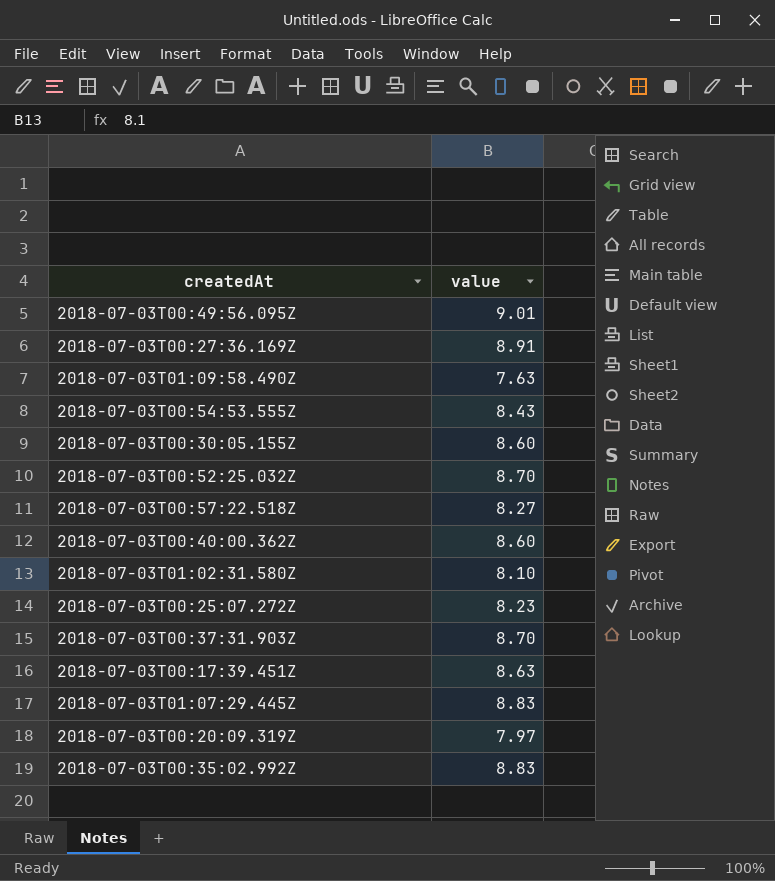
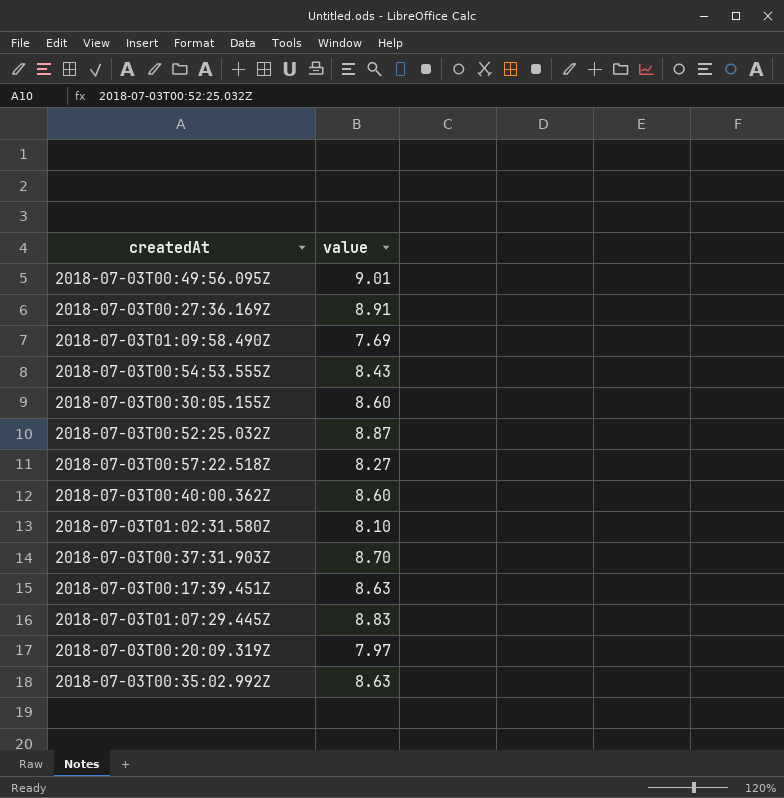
row 2018-07-03T00:25:07.272Z: 8.23 -> none
2018-07-03T01:09:58.490Z | value: 7.63 -> 7.69
2018-07-03T00:52:25.032Z | value: 8.70 -> 8.87
2018-07-03T00:35:02.992Z | value: 8.83 -> 8.63

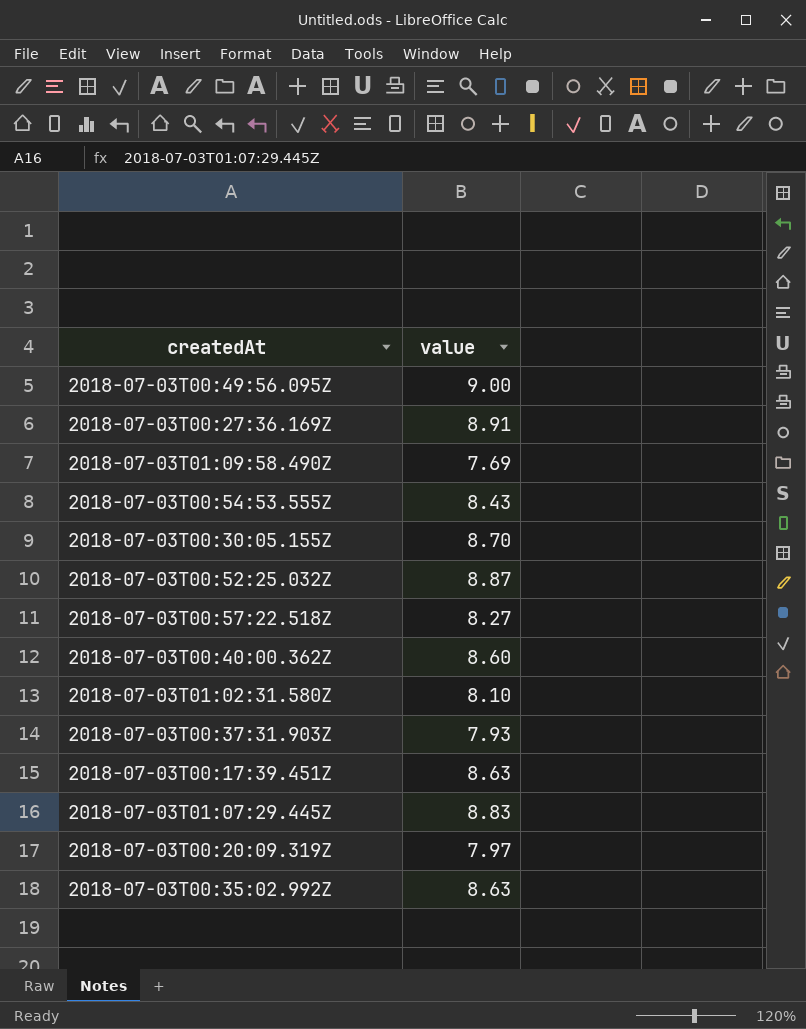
2018-07-03T00:49:56.095Z | value: 9.01 -> 9.00
2018-07-03T00:30:05.155Z | value: 8.60 -> 8.70
2018-07-03T00:37:31.903Z | value: 8.70 -> 7.93

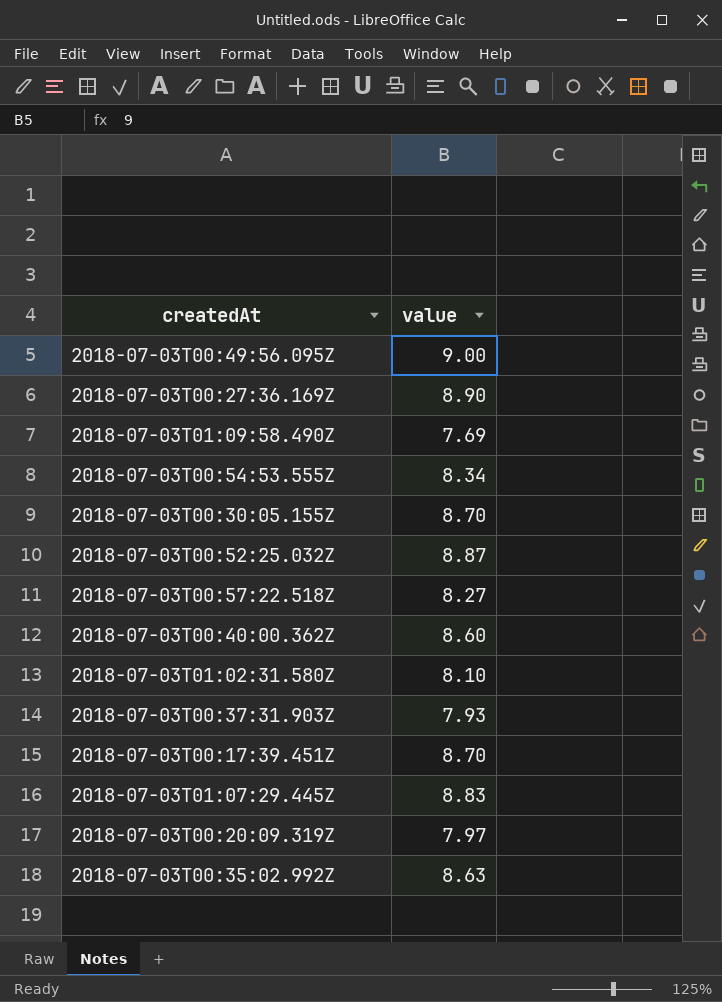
2018-07-03T00:27:36.169Z | value: 8.91 -> 8.90
2018-07-03T00:54:53.555Z | value: 8.43 -> 8.34
2018-07-03T00:17:39.451Z | value: 8.63 -> 8.70

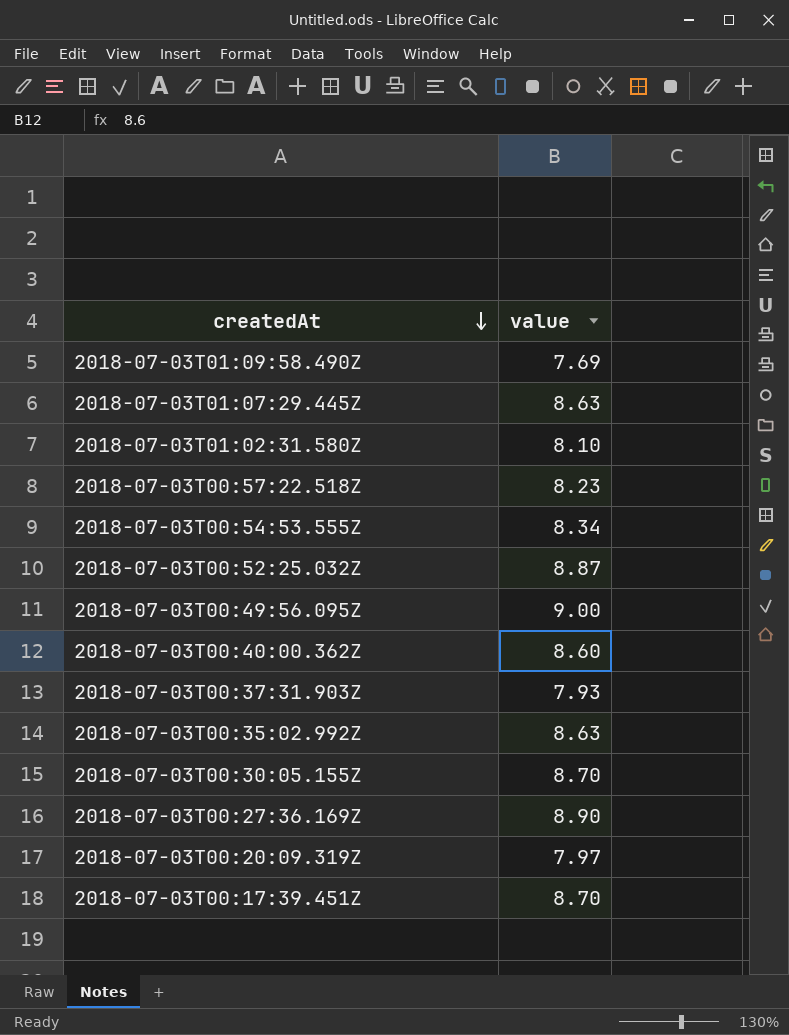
row order: none -> createdAt descending
2018-07-03T01:07:29.445Z | value: 8.83 -> 8.63
2018-07-03T00:57:22.518Z | value: 8.27 -> 8.23

